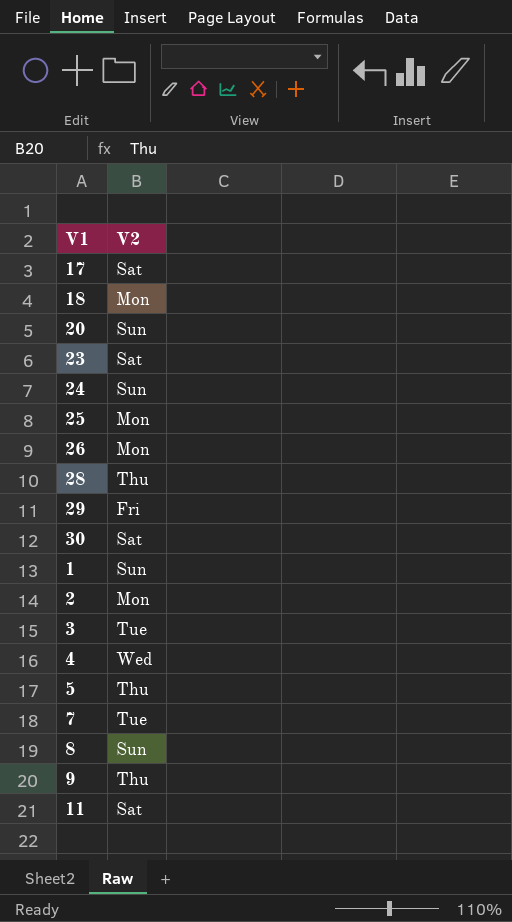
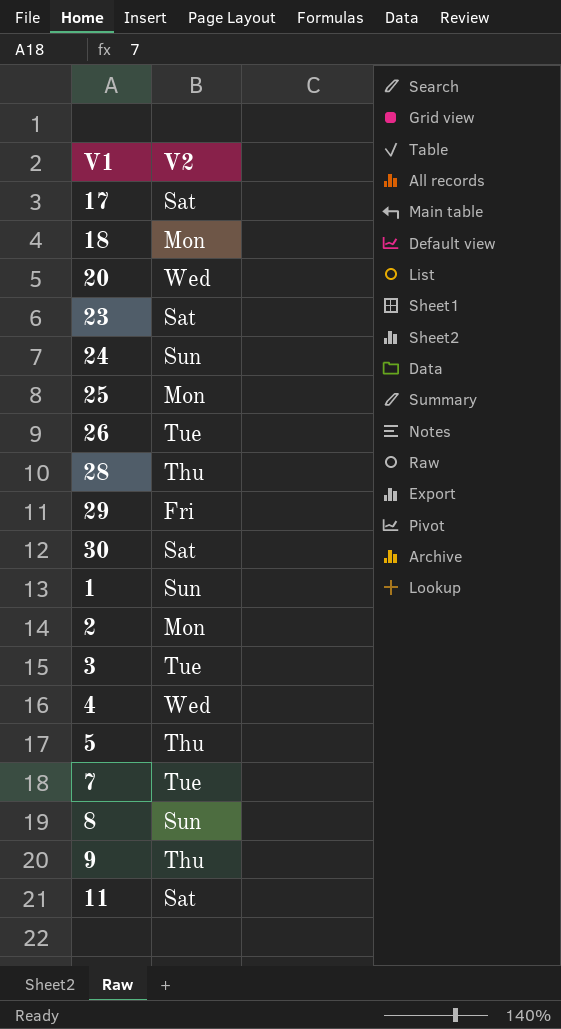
20 | V2: Sun -> Wed
26 | V2: Mon -> Tue

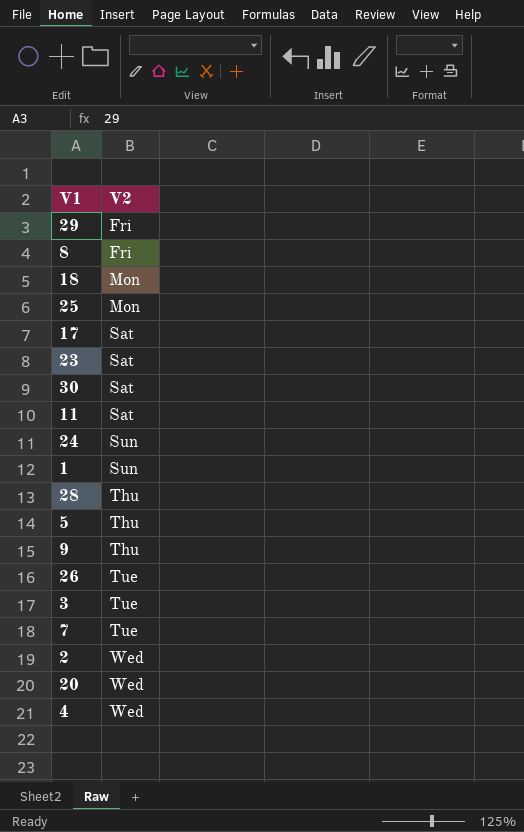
row order: none -> V2 ascending
8 | V2: Sun -> Fri
2 | V2: Mon -> Wed

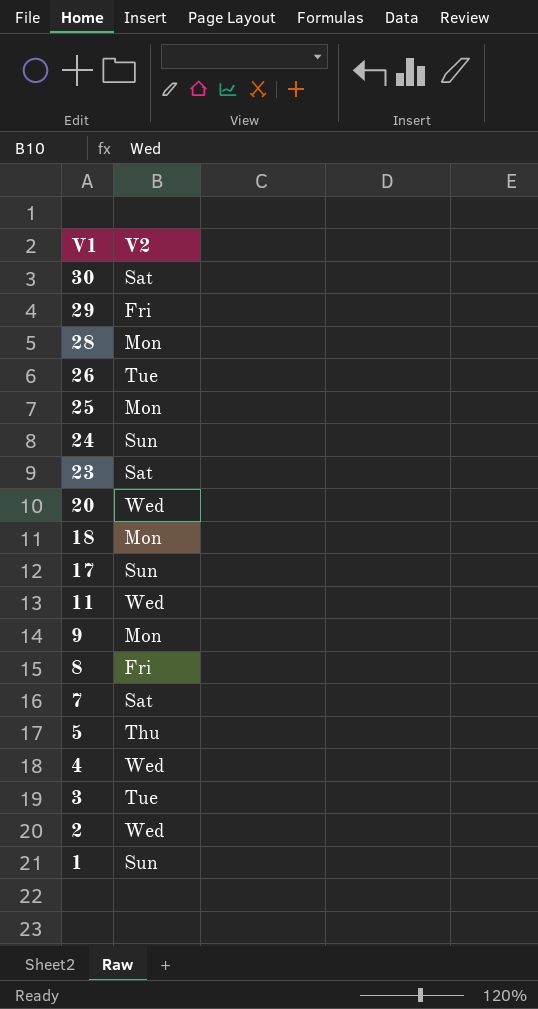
row order: V2 ascending -> V1 descending
28 | V2: Thu -> Mon
17 | V2: Sat -> Sun
11 | V2: Sat -> Wed
9 | V2: Thu -> Mon
7 | V2: Tue -> Sat

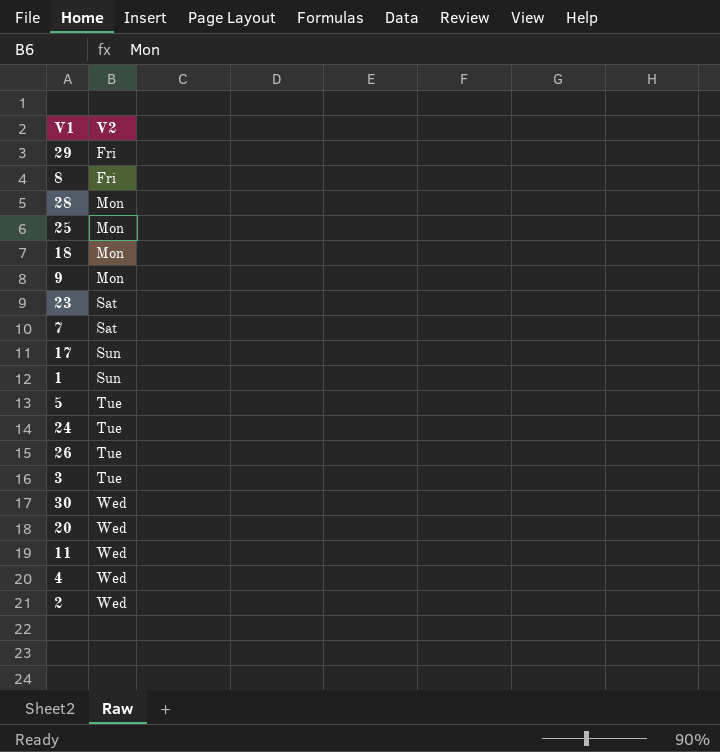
row order: V1 descending -> V2 ascending
5 | V2: Thu -> Tue
24 | V2: Sun -> Tue
30 | V2: Sat -> Wed

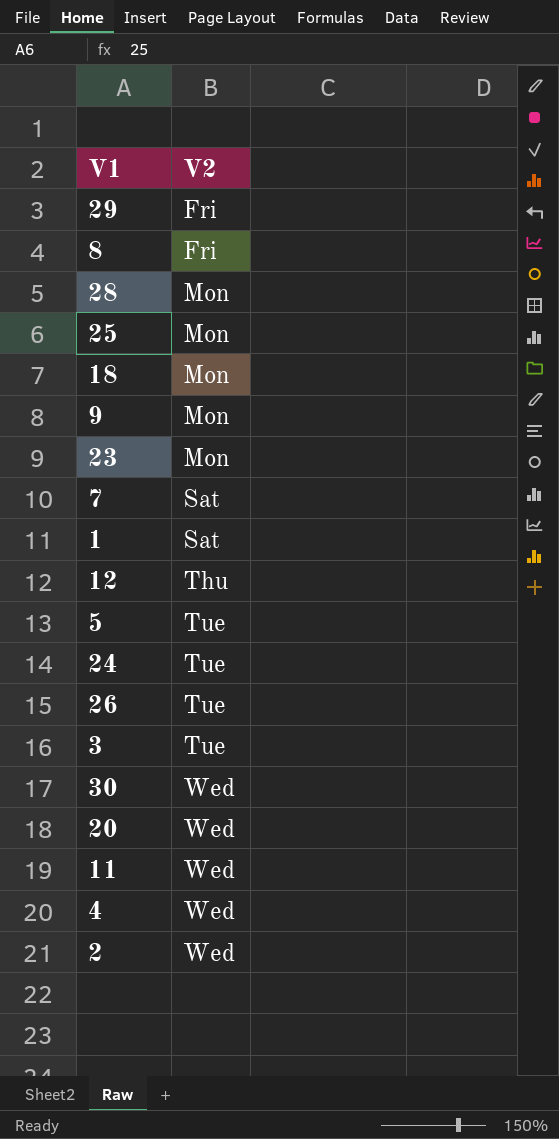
row 17: Sun -> none
23 | V2: Sat -> Mon
1 | V2: Sun -> Sat
row 12: none -> Thu

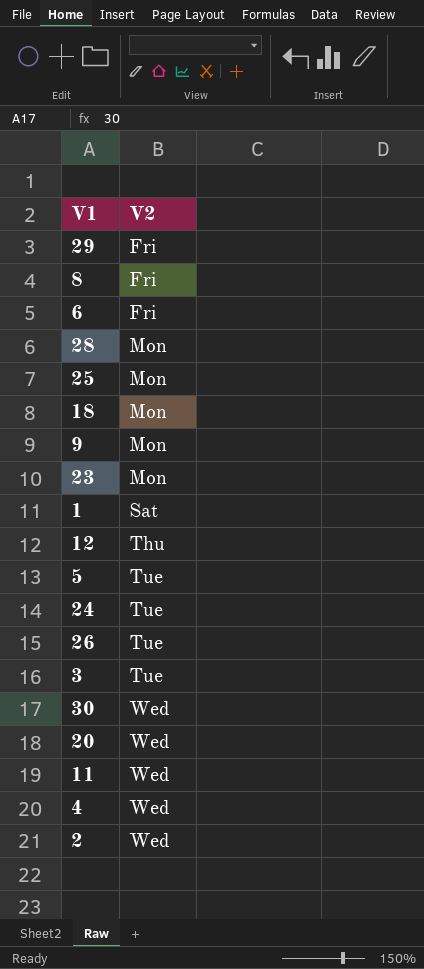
row 7: Sat -> none
row 6: none -> Fri

